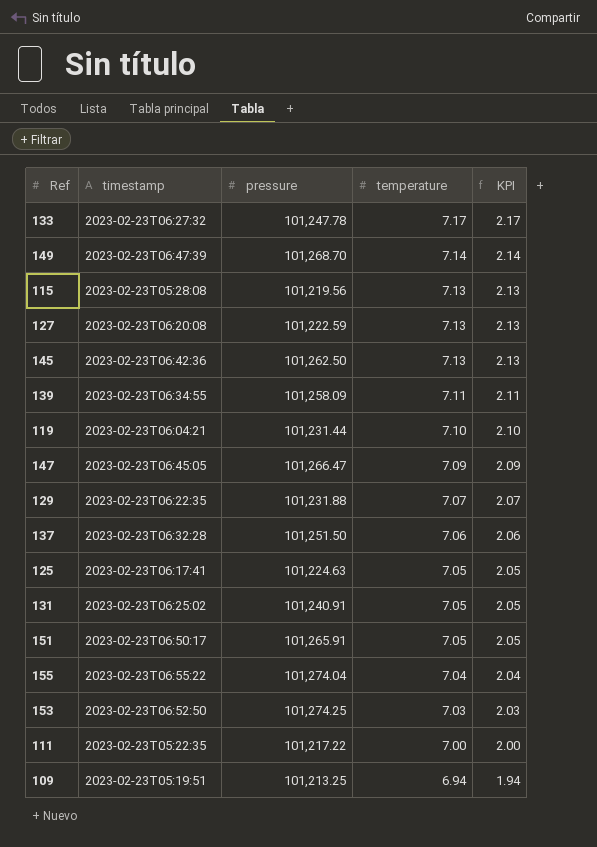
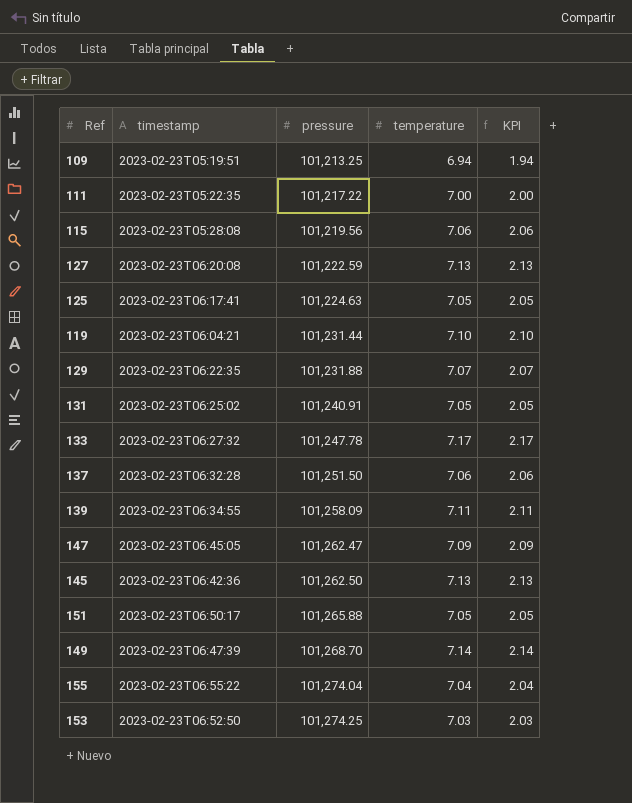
row order: temperature descending -> pressure ascending
115 | temperature: 7.13 -> 7.06
115 | KPI: 2.13 -> 2.06
147 | pressure: 101,266.47 -> 101,262.47
151 | pressure: 101,265.91 -> 101,265.88

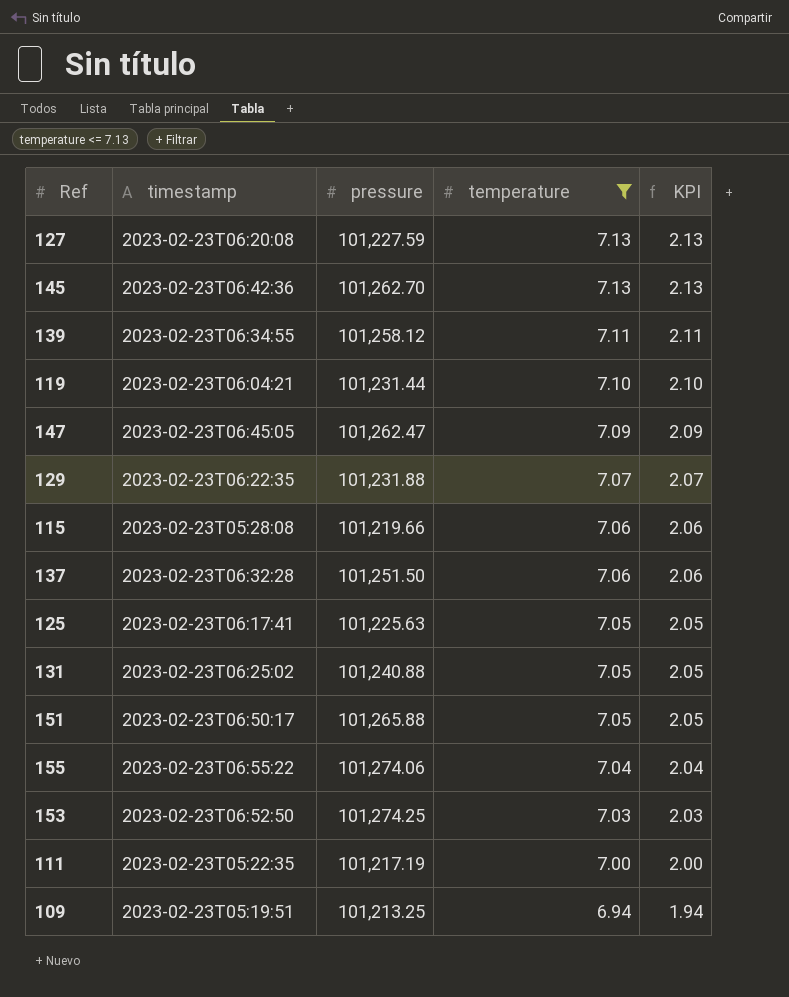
filter: none -> temperature <= 7.13
row order: pressure ascending -> temperature descending
127 | pressure: 101,222.59 -> 101,227.59
145 | pressure: 101,262.50 -> 101,262.70
139 | pressure: 101,258.09 -> 101,258.12
115 | pressure: 101,219.56 -> 101,219.66
125 | pressure: 101,224.63 -> 101,225.63
131 | pressure: 101,240.91 -> 101,240.88
155 | pressure: 101,274.04 -> 101,274.06
111 | pressure: 101,217.22 -> 101,217.19

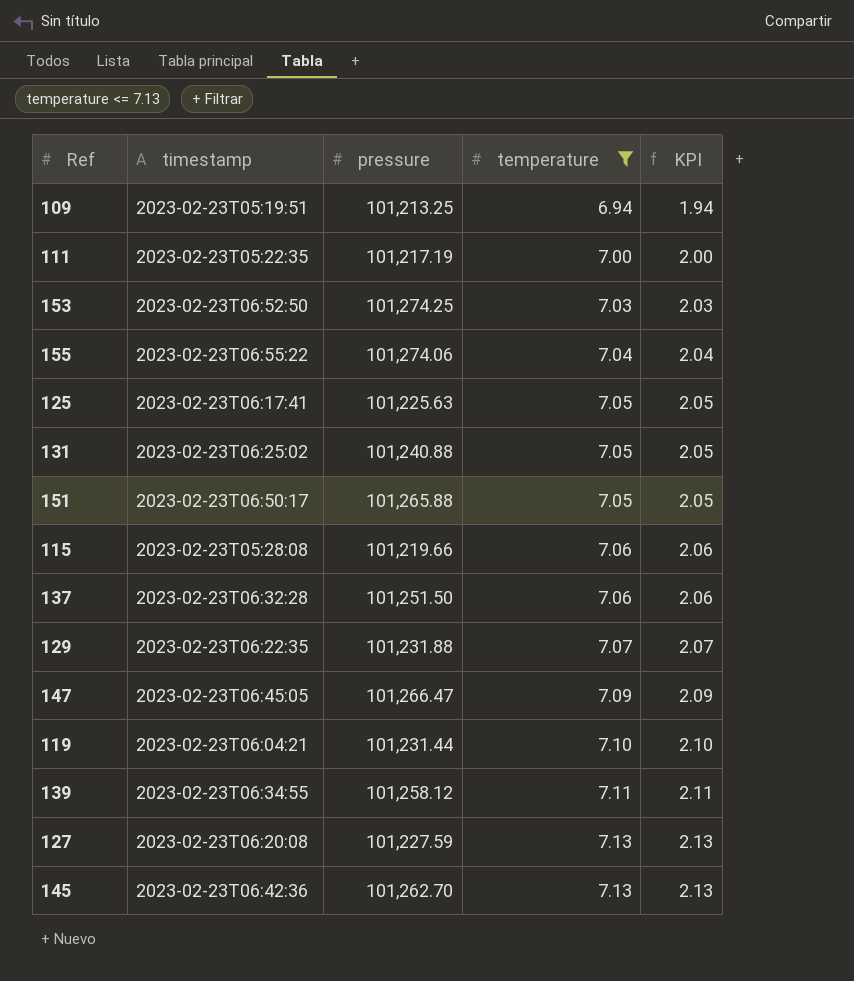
row order: temperature descending -> temperature ascending
147 | pressure: 101,262.47 -> 101,266.47

